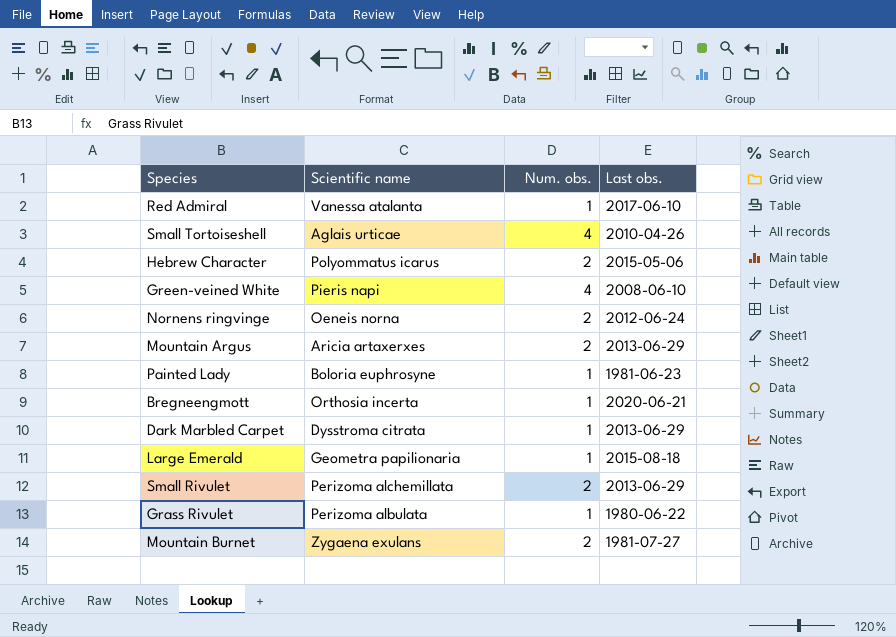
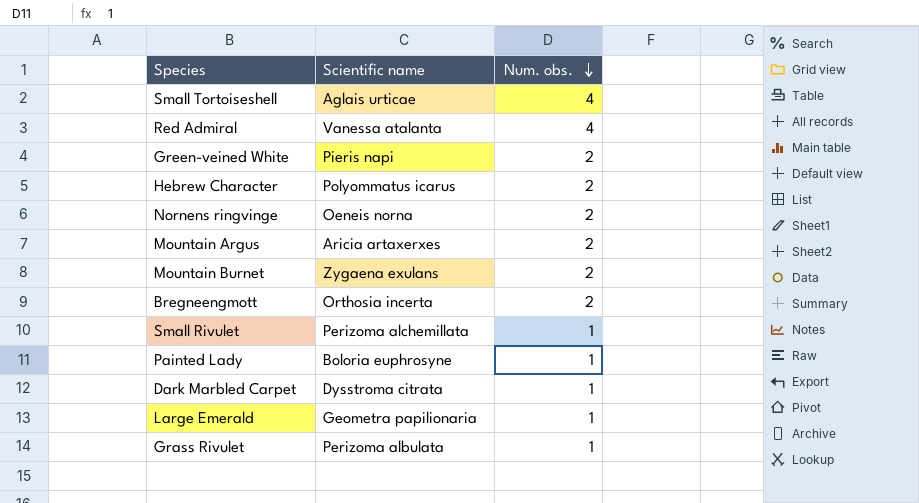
row order: none -> Num. obs. descending
column Last obs. | position: 4 -> none
Red Admiral | Num. obs.: 1 -> 4
Green-veined White | Num. obs.: 4 -> 2
Bregneengmott | Num. obs.: 1 -> 2
Small Rivulet | Num. obs.: 2 -> 1

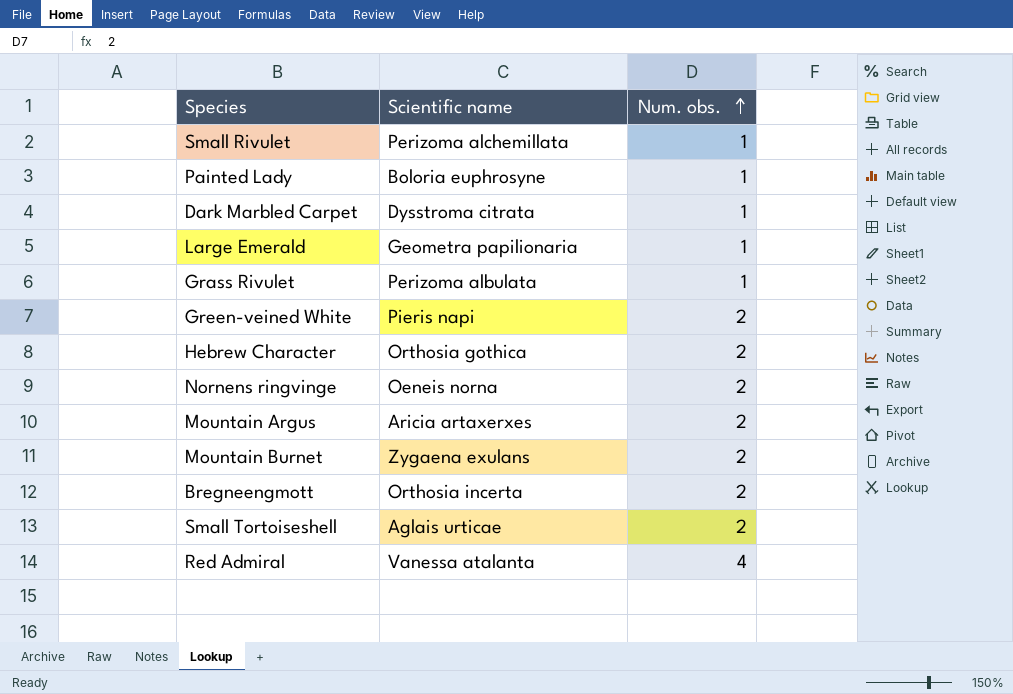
row order: Num. obs. descending -> Num. obs. ascending
Hebrew Character | Scientific name: Polyommatus icarus -> Orthosia gothica
Small Tortoiseshell | Num. obs.: 4 -> 2

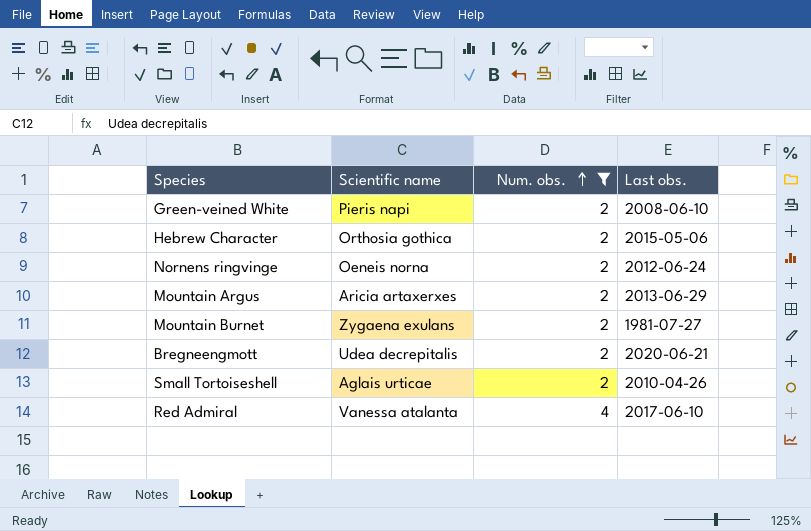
filter: none -> Num. obs. != 1
column Last obs. | position: none -> 4
Bregneengmott | Scientific name: Orthosia incerta -> Udea decrepitalis

